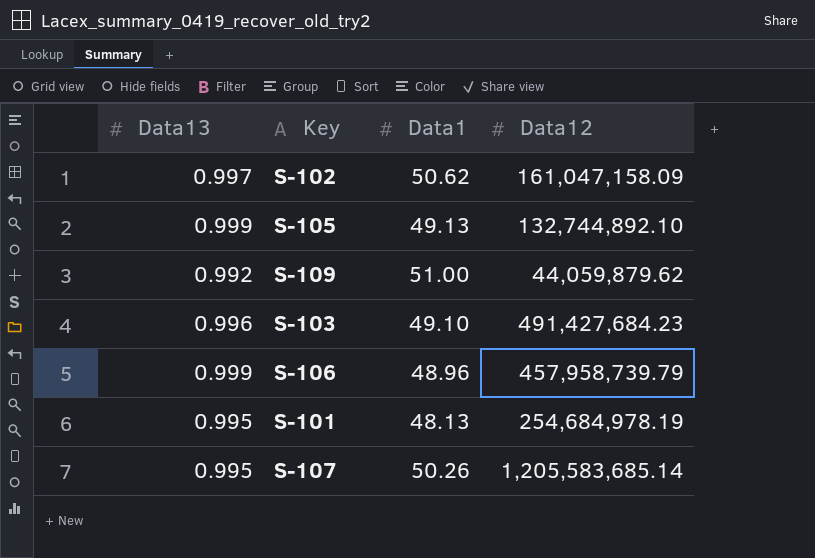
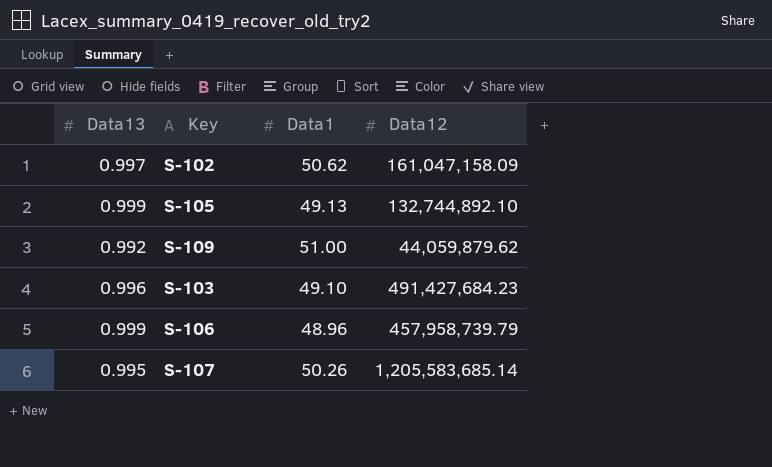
row S-101: 0.995 | 48.13 | 254,684,978.19 -> none

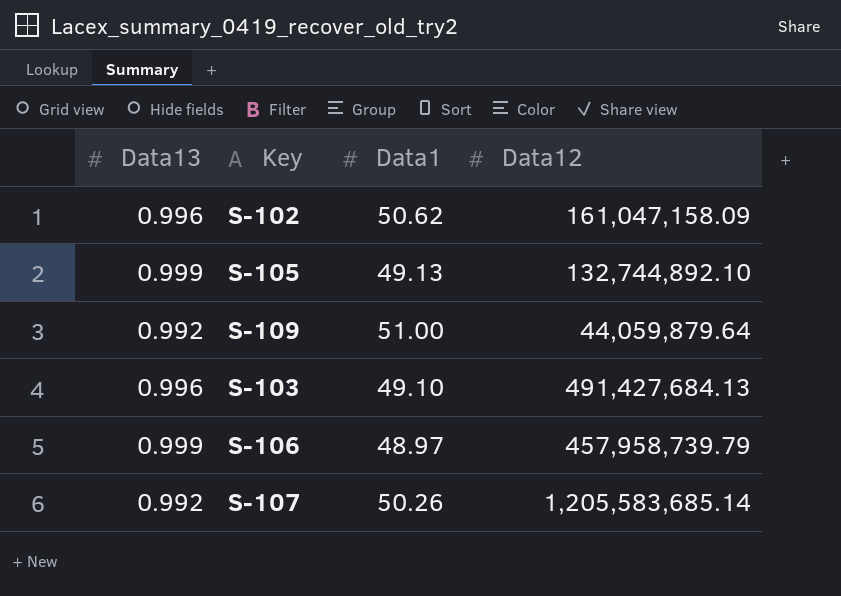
S-102 | Data13: 0.997 -> 0.996
S-109 | Data12: 44,059,879.62 -> 44,059,879.64
S-103 | Data12: 491,427,684.23 -> 491,427,684.13
S-106 | Data1: 48.96 -> 48.97
S-107 | Data13: 0.995 -> 0.992

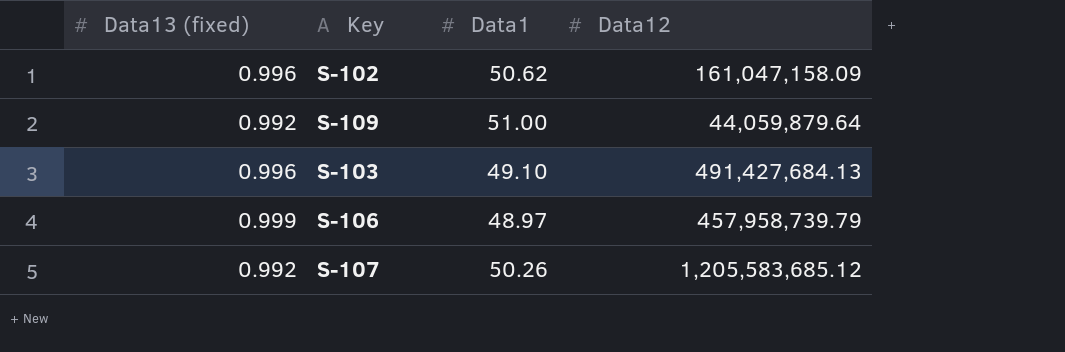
column name: Data13 -> Data13 (fixed)
row S-105: 0.999 | 49.13 | 132,744,892.10 -> none
S-107 | Data12: 1,205,583,685.14 -> 1,205,583,685.12

